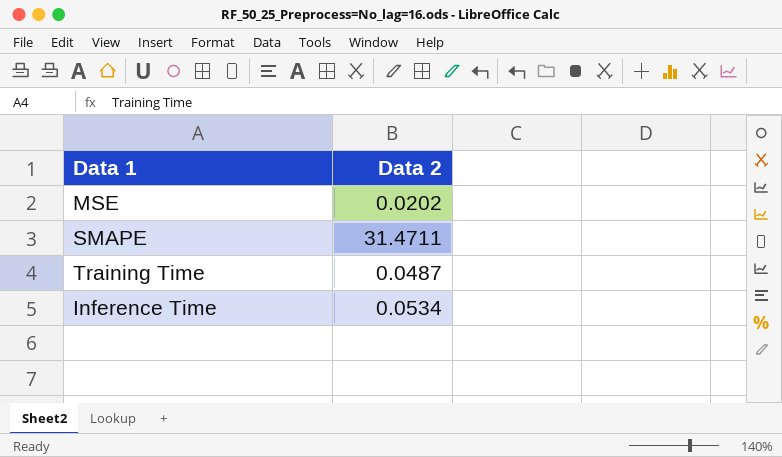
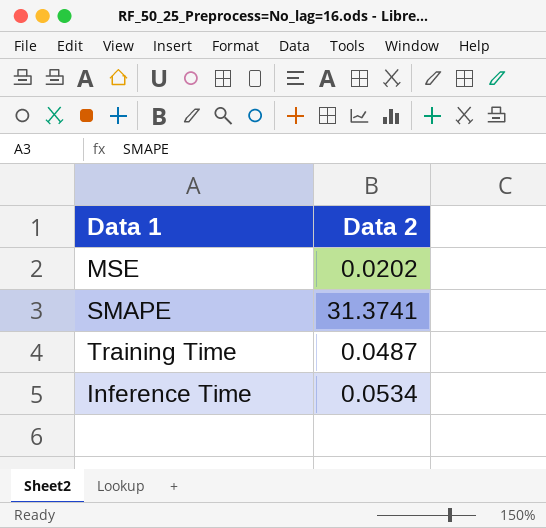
SMAPE | Data 2: 31.4711 -> 31.3741

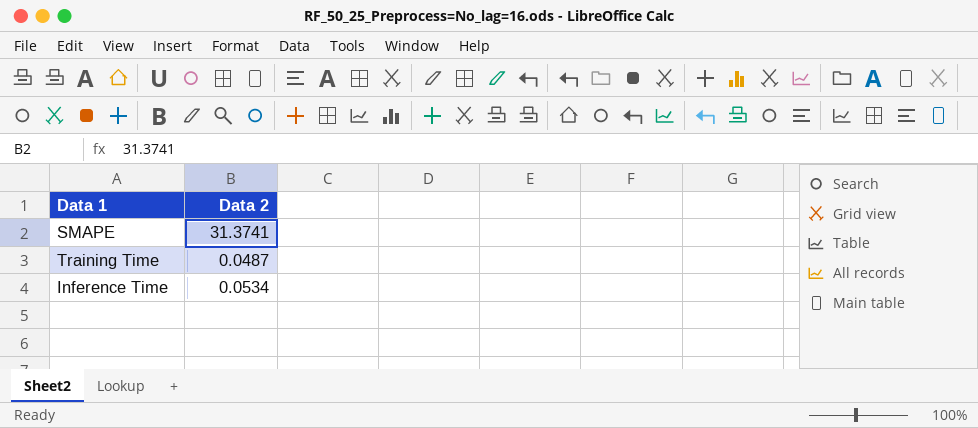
row MSE: 0.0202 -> none

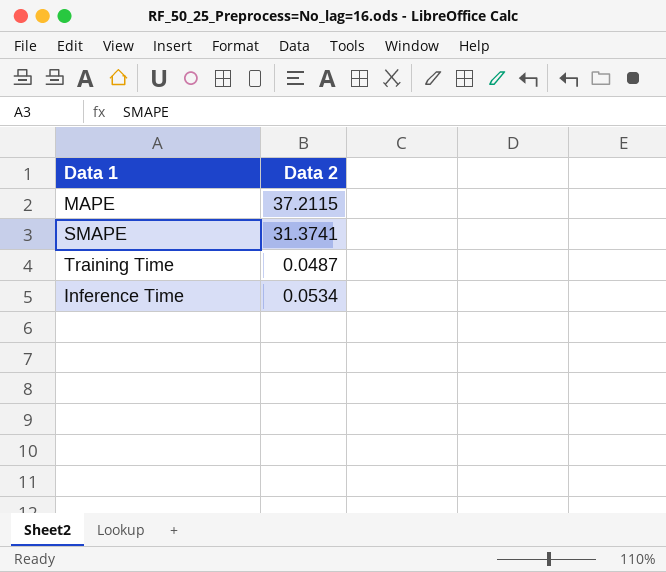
row MAPE: none -> 37.2115

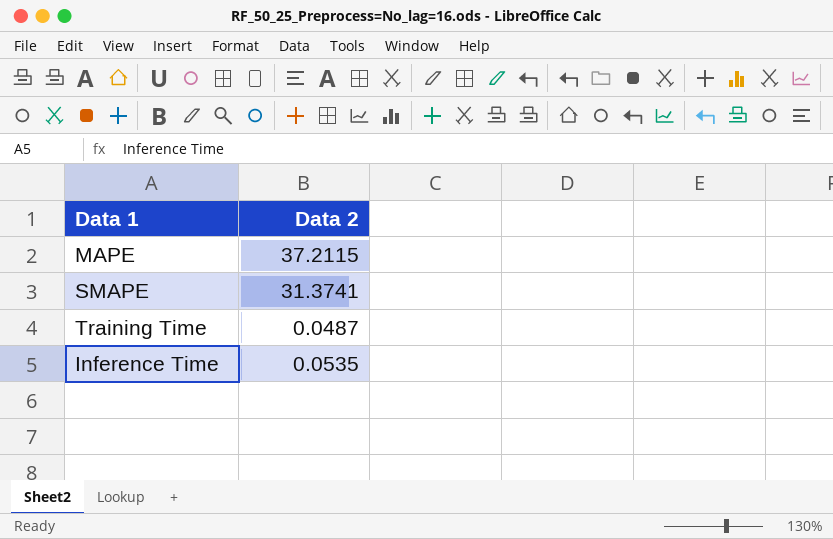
Inference Time | Data 2: 0.0534 -> 0.0535

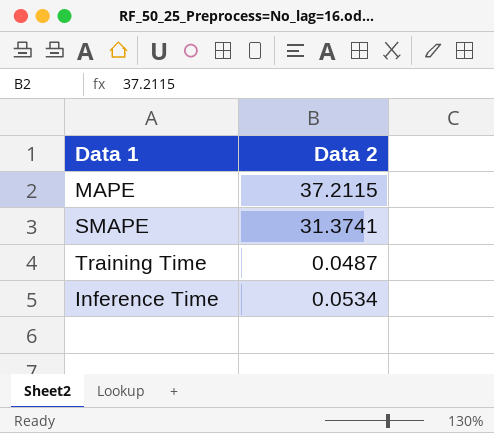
Inference Time | Data 2: 0.0535 -> 0.0534

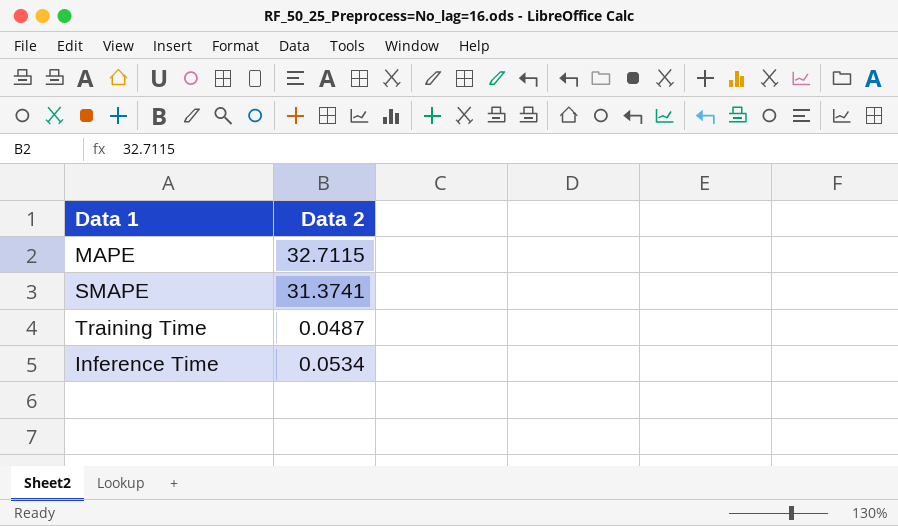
MAPE | Data 2: 37.2115 -> 32.7115

